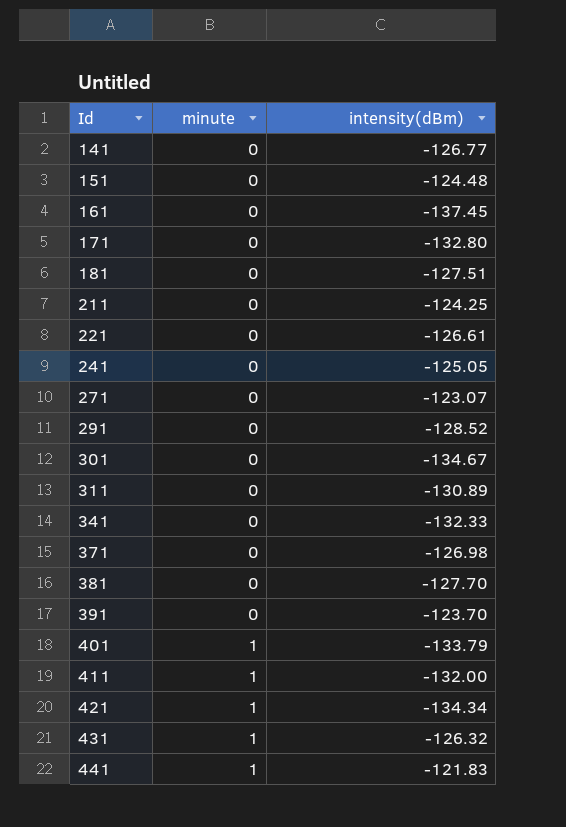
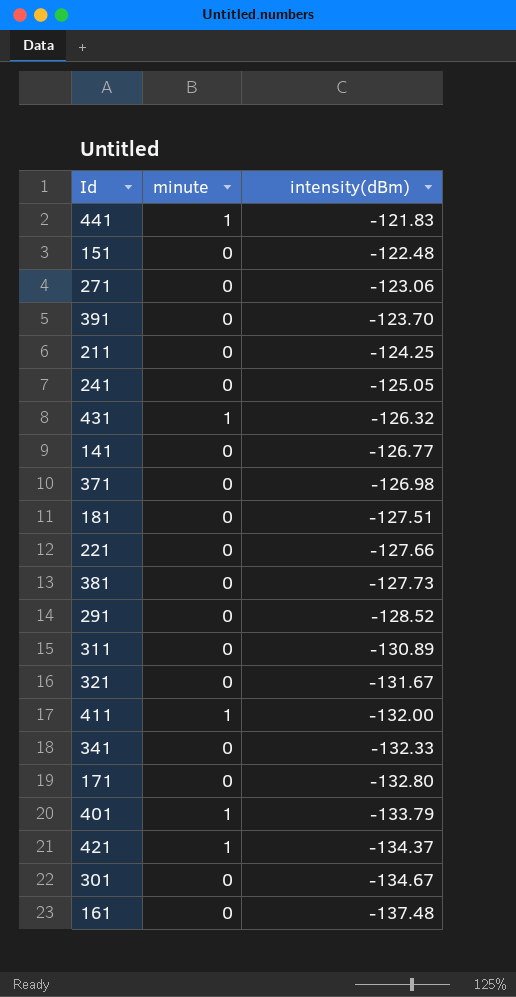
row order: Id ascending -> intensity(dBm) descending
151 | intensity(dBm): -124.48 -> -122.48
271 | intensity(dBm): -123.07 -> -123.06
221 | intensity(dBm): -126.61 -> -127.66
381 | intensity(dBm): -127.70 -> -127.73
row 321: none -> 0 | -131.67
421 | intensity(dBm): -134.34 -> -134.37
161 | intensity(dBm): -137.45 -> -137.48

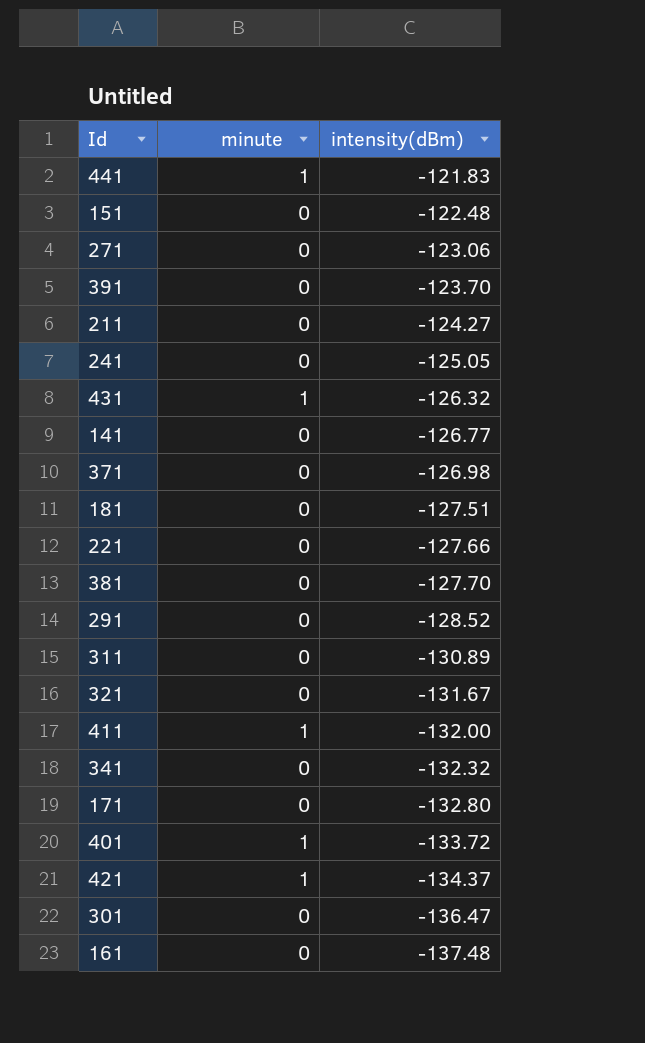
211 | intensity(dBm): -124.25 -> -124.27
381 | intensity(dBm): -127.73 -> -127.70
341 | intensity(dBm): -132.33 -> -132.32
401 | intensity(dBm): -133.79 -> -133.72
301 | intensity(dBm): -134.67 -> -136.47

